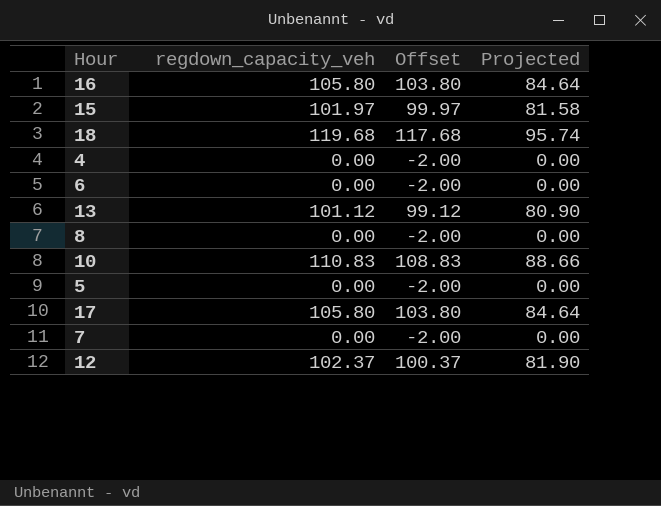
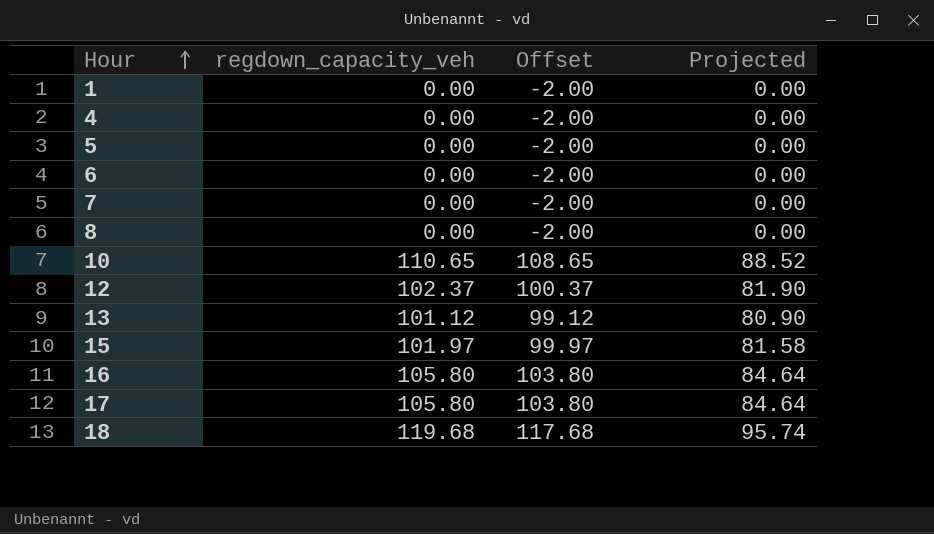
row order: none -> Hour ascending
row 1: none -> 0.00 | -2.00 | 0.00
10 | regdown_capacity_veh: 110.83 -> 110.65
10 | Offset: 108.83 -> 108.65
10 | Projected: 88.66 -> 88.52

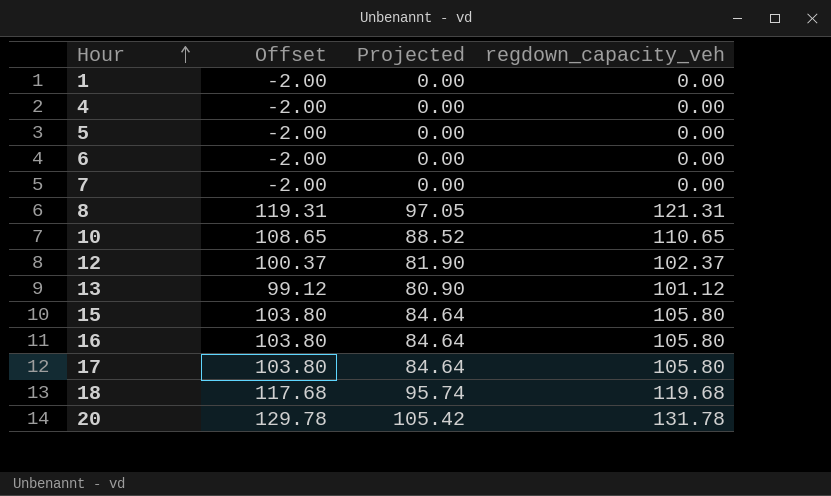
column regdown_capacity_veh | position: 2 -> 4
8 | Offset: -2.00 -> 119.31
8 | Projected: 0.00 -> 97.05
8 | regdown_capacity_veh: 0.00 -> 121.31
15 | Offset: 99.97 -> 103.80
15 | Projected: 81.58 -> 84.64
15 | regdown_capacity_veh: 101.97 -> 105.80
row 20: none -> 129.78 | 105.42 | 131.78

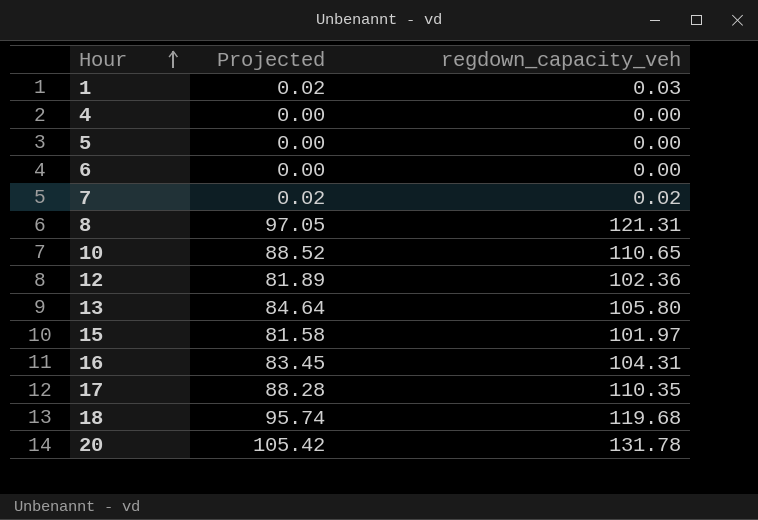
column Offset | formula: [regdown_capacity_veh] - 2 -> none
1 | Projected: 0.00 -> 0.02
1 | regdown_capacity_veh: 0.00 -> 0.03
7 | Projected: 0.00 -> 0.02
7 | regdown_capacity_veh: 0.00 -> 0.02
12 | Projected: 81.90 -> 81.89
12 | regdown_capacity_veh: 102.37 -> 102.36
13 | Projected: 80.90 -> 84.64
13 | regdown_capacity_veh: 101.12 -> 105.80
15 | Projected: 84.64 -> 81.58
15 | regdown_capacity_veh: 105.80 -> 101.97
16 | Projected: 84.64 -> 83.45
16 | regdown_capacity_veh: 105.80 -> 104.31
17 | Projected: 84.64 -> 88.28
17 | regdown_capacity_veh: 105.80 -> 110.35

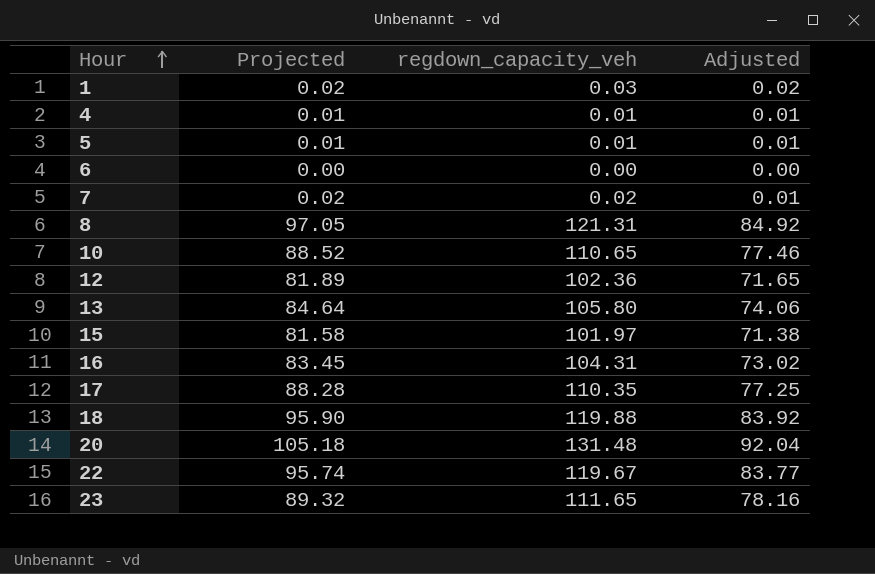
column Adjusted | formula: none -> [regdown_capacity_veh] * 0.7
4 | Projected: 0.00 -> 0.01
4 | regdown_capacity_veh: 0.00 -> 0.01
5 | Projected: 0.00 -> 0.01
5 | regdown_capacity_veh: 0.00 -> 0.01
18 | Projected: 95.74 -> 95.90
18 | regdown_capacity_veh: 119.68 -> 119.88
20 | Projected: 105.42 -> 105.18
20 | regdown_capacity_veh: 131.78 -> 131.48
row 22: none -> 95.74 | 119.67 | 83.77
row 23: none -> 89.32 | 111.65 | 78.16

